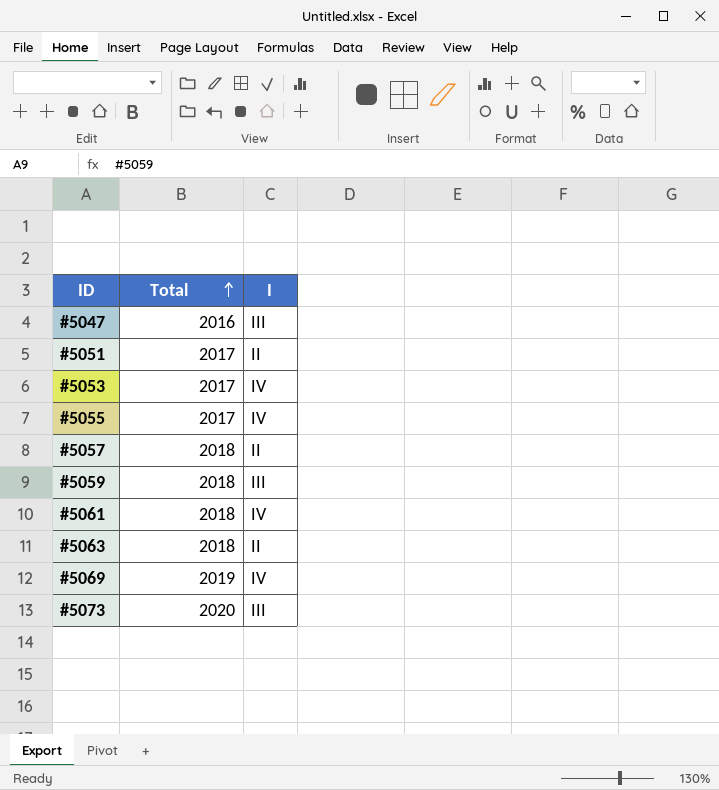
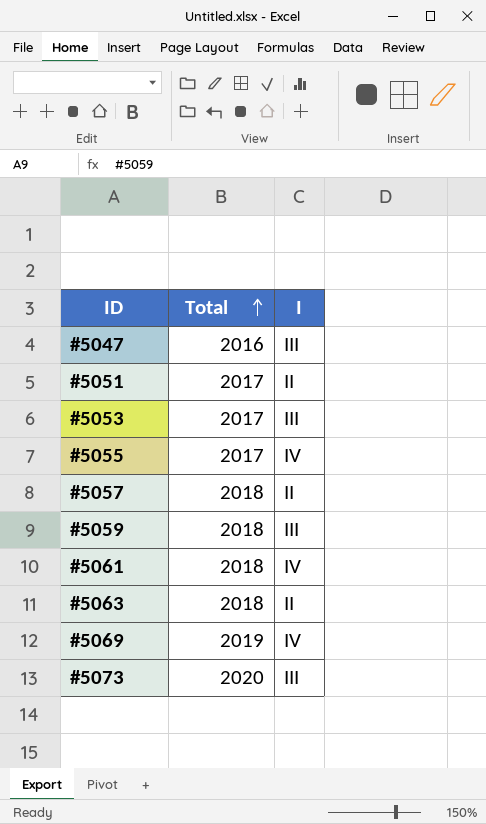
#5053 | I: IV -> III

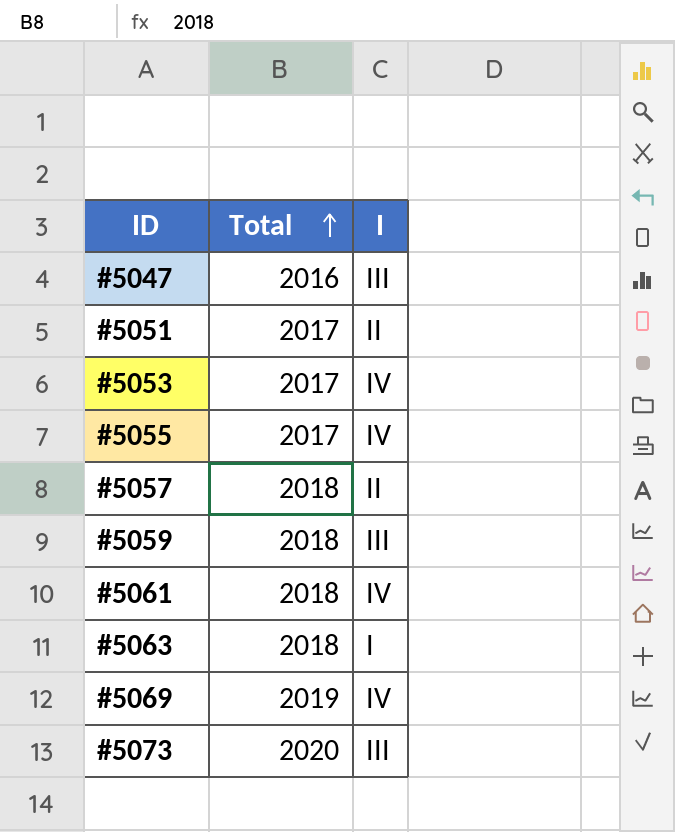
#5053 | I: III -> IV
#5063 | I: II -> I

